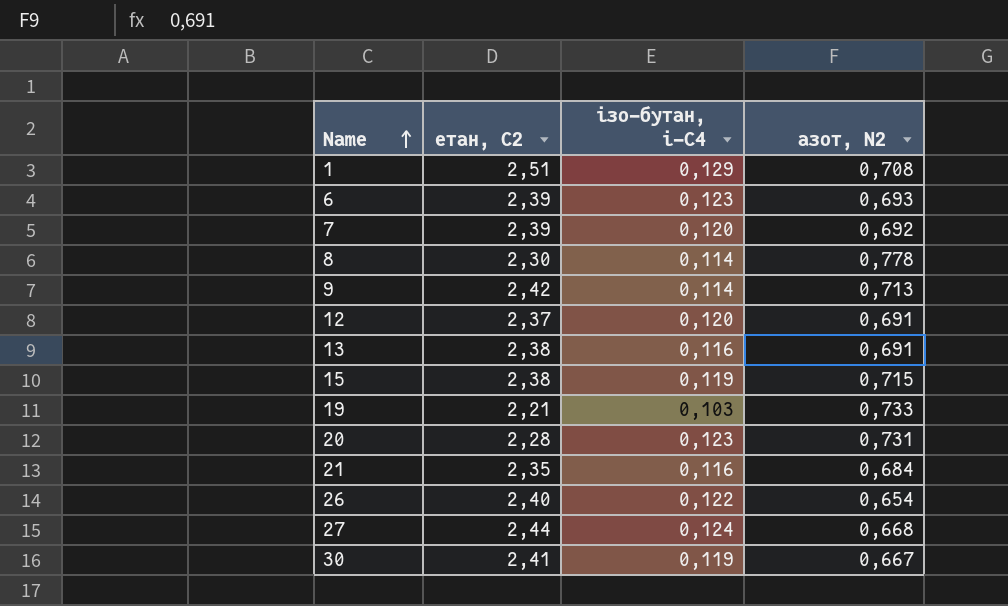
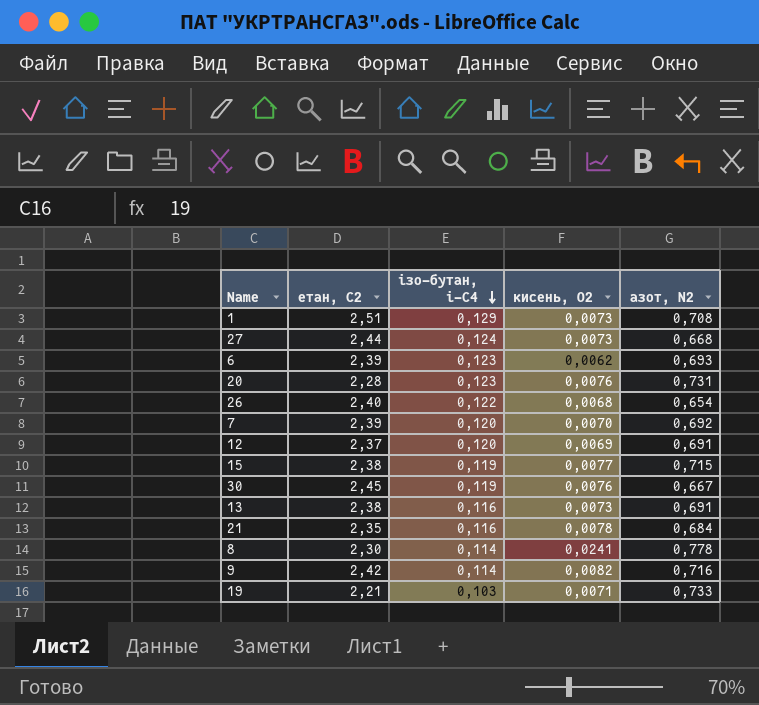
row order: Name ascending -> ізо-бутан, і-С4 descending
column кисень, О2 | position: none -> 4
30 | етан, С2: 2,41 -> 2,45
9 | азот, N2: 0,713 -> 0,716

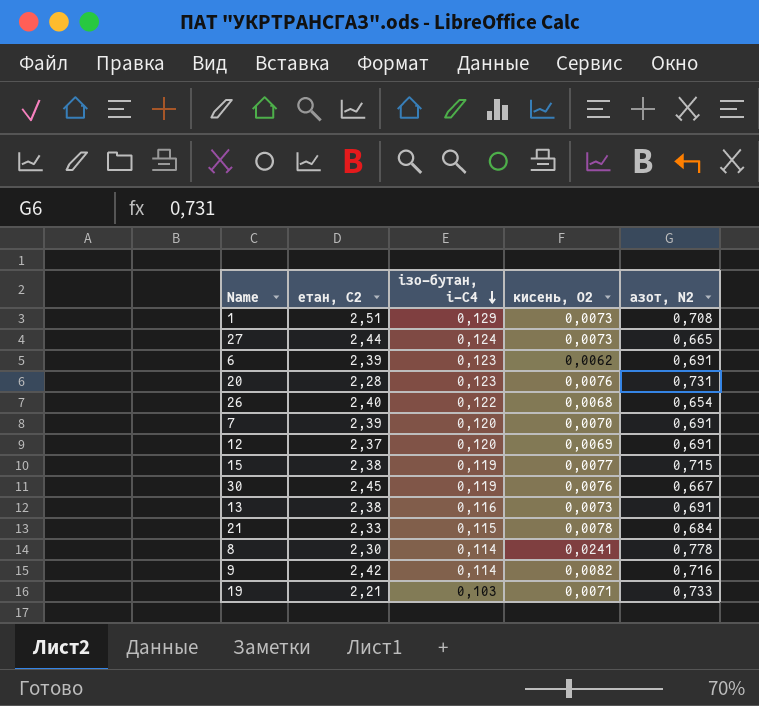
27 | азот, N2: 0,668 -> 0,665
6 | азот, N2: 0,693 -> 0,691
7 | азот, N2: 0,692 -> 0,691
21 | етан, С2: 2,35 -> 2,33
21 | ізо-бутан, і-С4: 0,116 -> 0,115

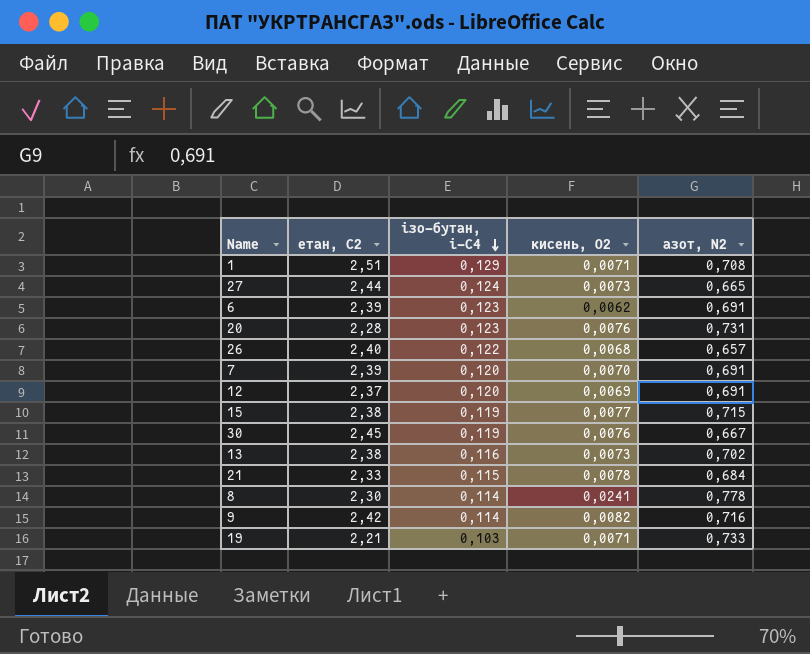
1 | кисень, О2: 0,0073 -> 0,0071
26 | азот, N2: 0,654 -> 0,657
13 | азот, N2: 0,691 -> 0,702

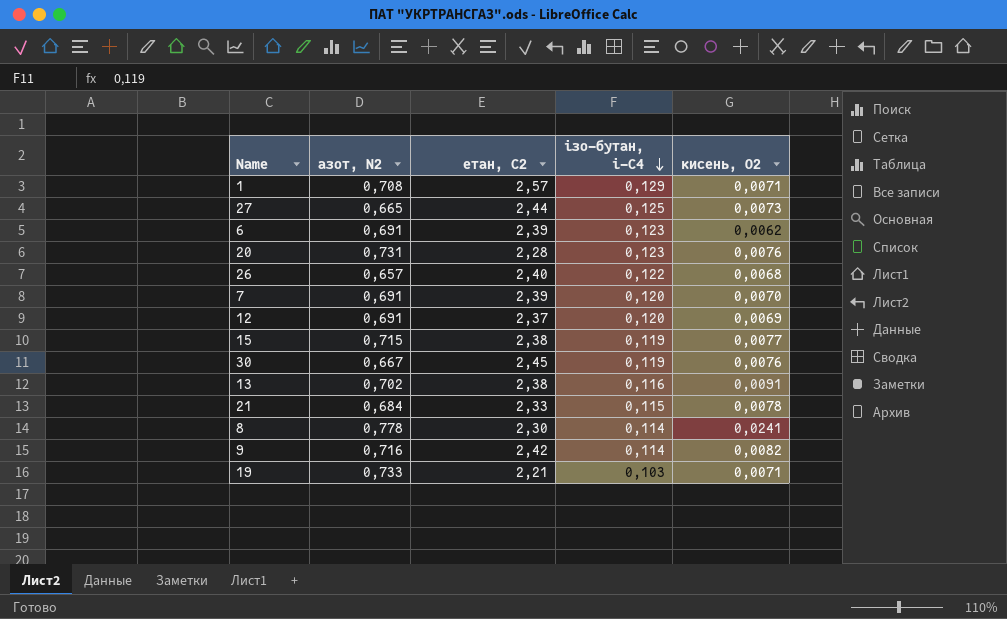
column азот, N2 | position: 5 -> 2
1 | етан, С2: 2,51 -> 2,57
27 | ізо-бутан, і-С4: 0,124 -> 0,125
13 | кисень, О2: 0,0073 -> 0,0091

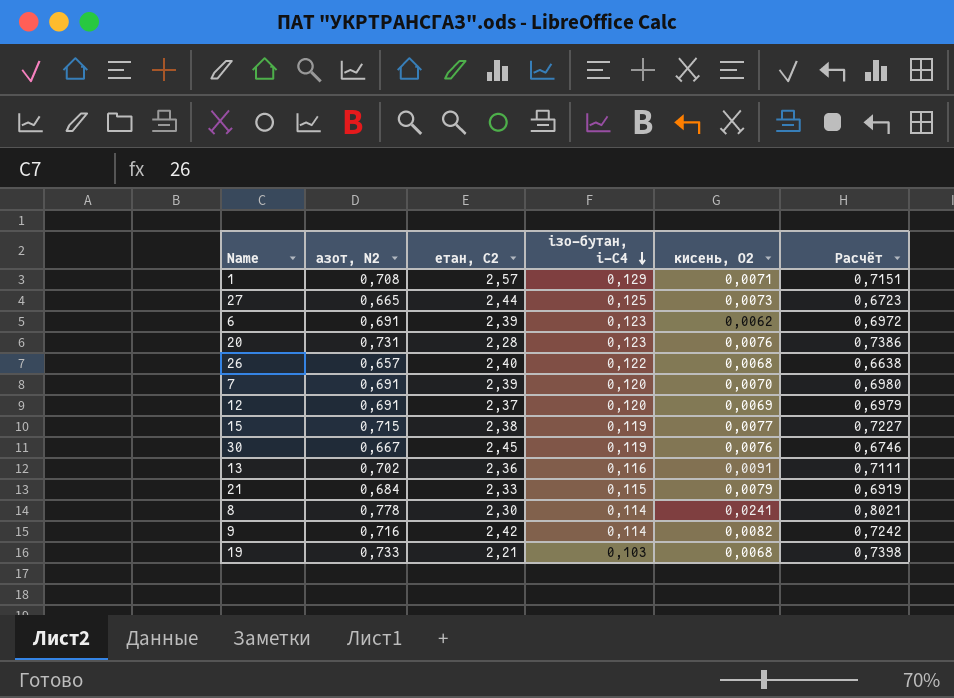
column Расчёт | formula: none -> [азот, N2] + [кисень, О2]
13 | етан, С2: 2,38 -> 2,36
21 | кисень, О2: 0,0078 -> 0,0079
19 | кисень, О2: 0,0071 -> 0,0068

